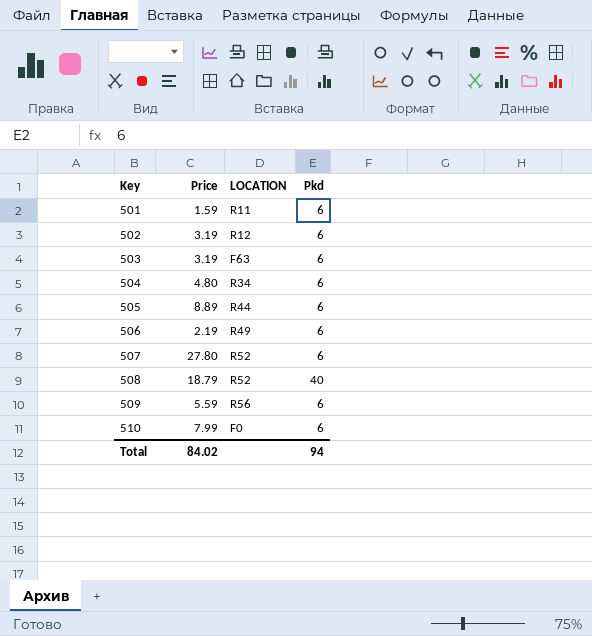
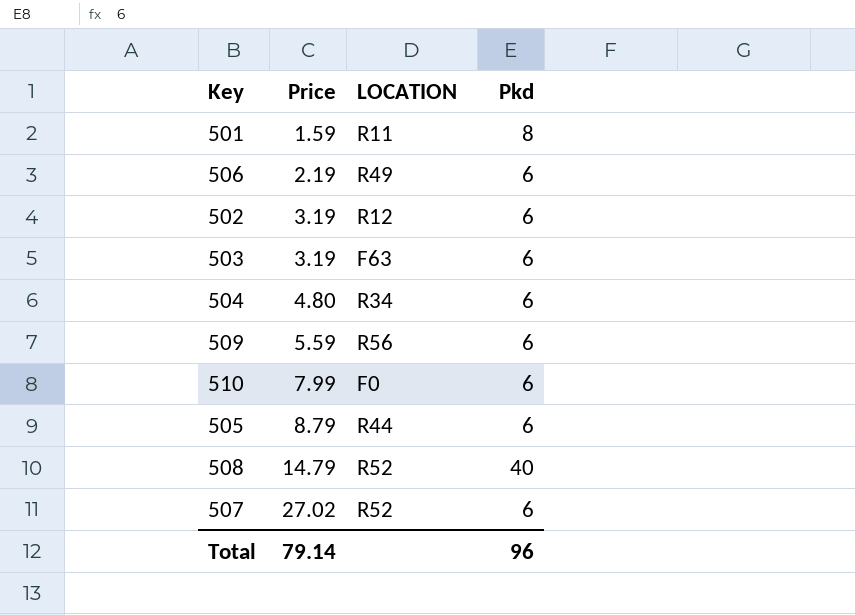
row order: Key ascending -> Price ascending
501 | Pkd: 6 -> 8
505 | Price: 8.89 -> 8.79
508 | Price: 18.79 -> 14.79
507 | Price: 27.80 -> 27.02
Total | Price: 84.02 -> 79.14
Total | Pkd: 94 -> 96

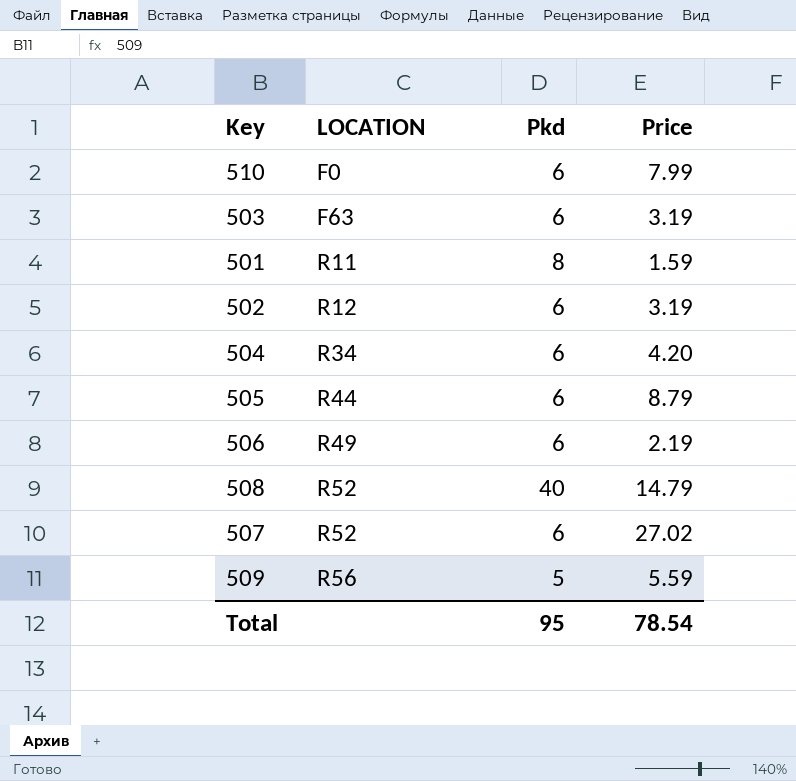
row order: Price ascending -> LOCATION ascending
column Price | position: 2 -> 4
504 | Price: 4.80 -> 4.20
509 | Pkd: 6 -> 5
Total | Pkd: 96 -> 95
Total | Price: 79.14 -> 78.54

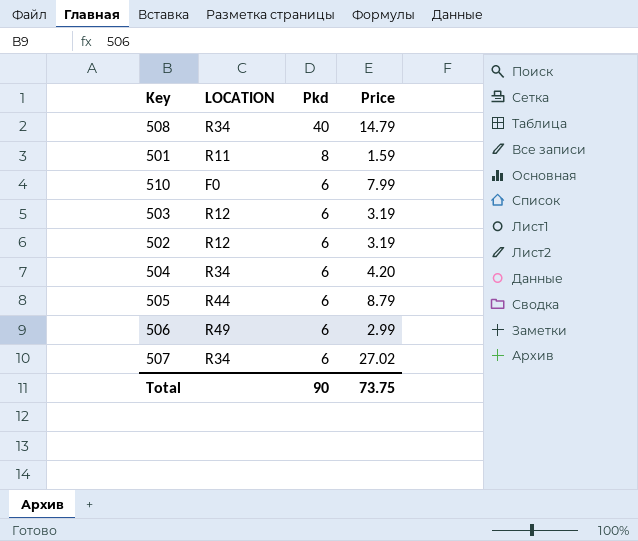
row order: LOCATION ascending -> Pkd descending
row 509: R56 | 5 | 5.59 -> none
508 | LOCATION: R52 -> R34
503 | LOCATION: F63 -> R12
506 | Price: 2.19 -> 2.99
507 | LOCATION: R52 -> R34
Total | Pkd: 95 -> 90
Total | Price: 78.54 -> 73.75

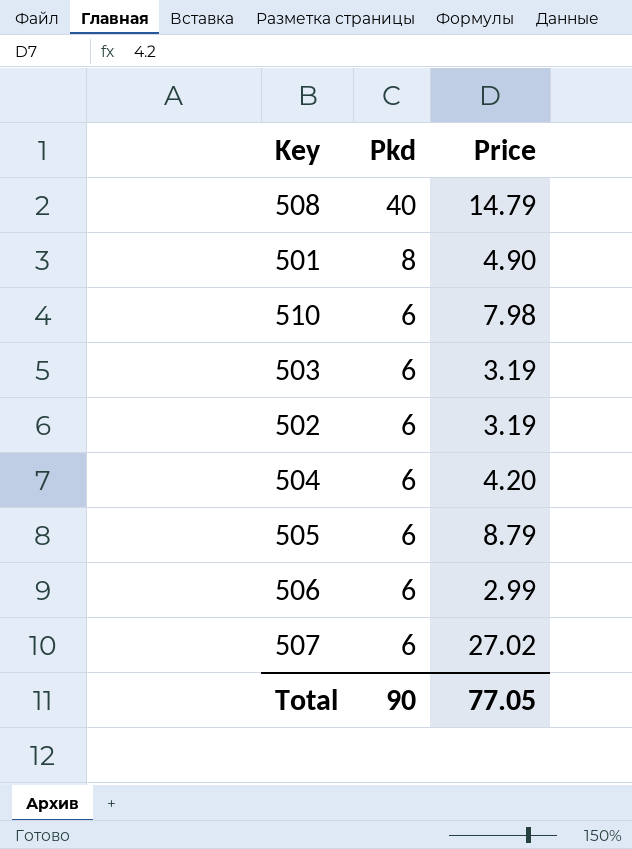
column LOCATION | position: 2 -> none
501 | Price: 1.59 -> 4.90
510 | Price: 7.99 -> 7.98
Total | Price: 73.75 -> 77.05

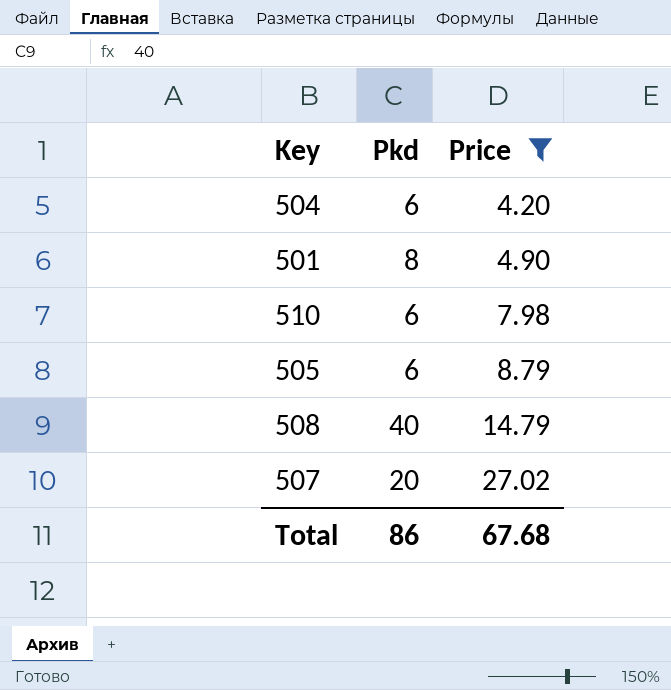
filter: none -> Price >= 4.20
row order: Pkd descending -> Price ascending
507 | Pkd: 6 -> 20
Total | Pkd: 90 -> 86
Total | Price: 77.05 -> 67.68

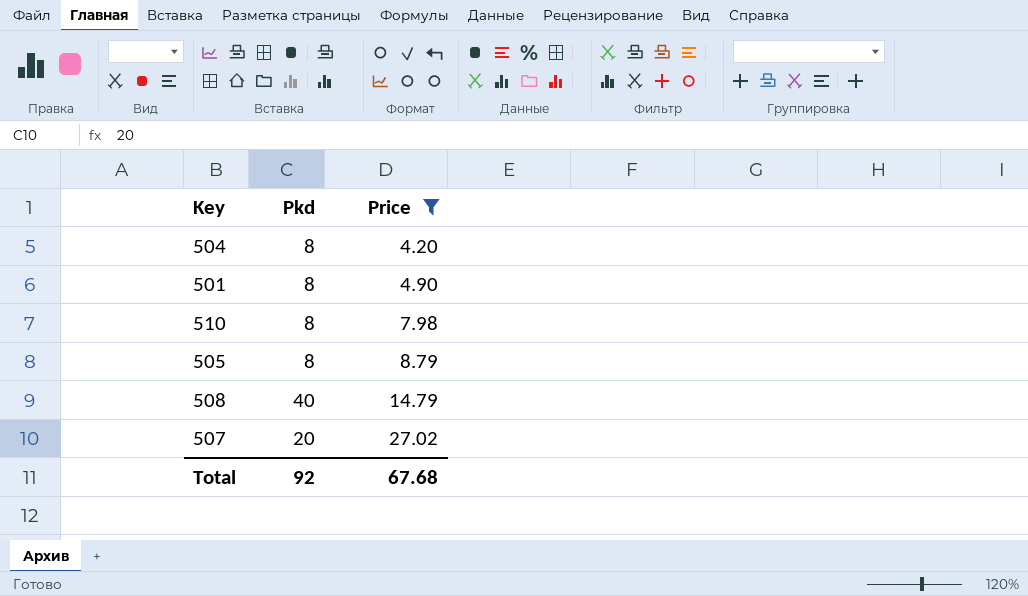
504 | Pkd: 6 -> 8
510 | Pkd: 6 -> 8
505 | Pkd: 6 -> 8
Total | Pkd: 86 -> 92

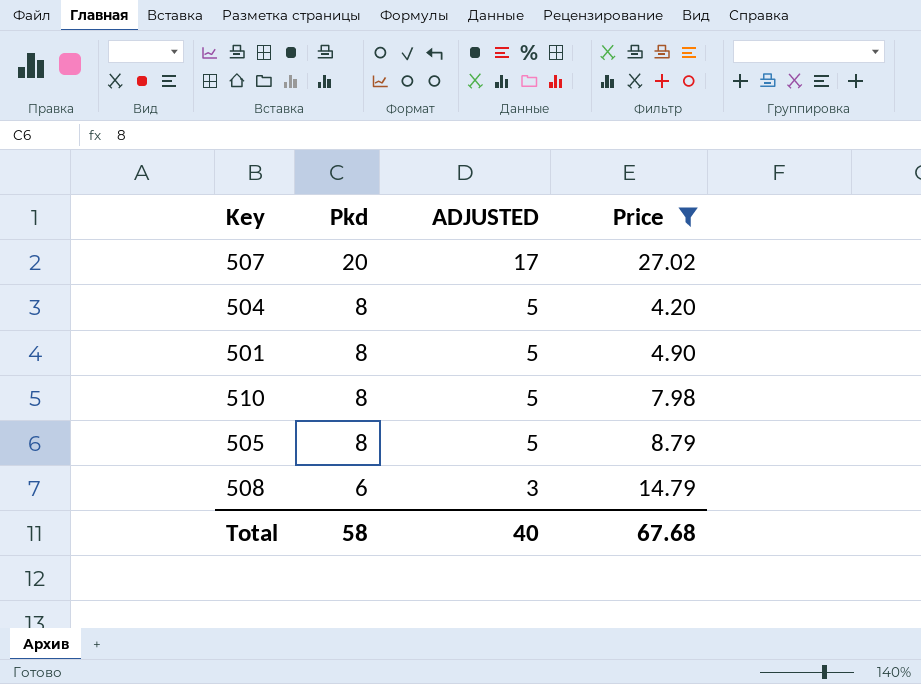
row order: Price ascending -> Pkd descending
column ADJUSTED | formula: none -> [Pkd] - 3
508 | Pkd: 40 -> 6
Total | Pkd: 92 -> 58

